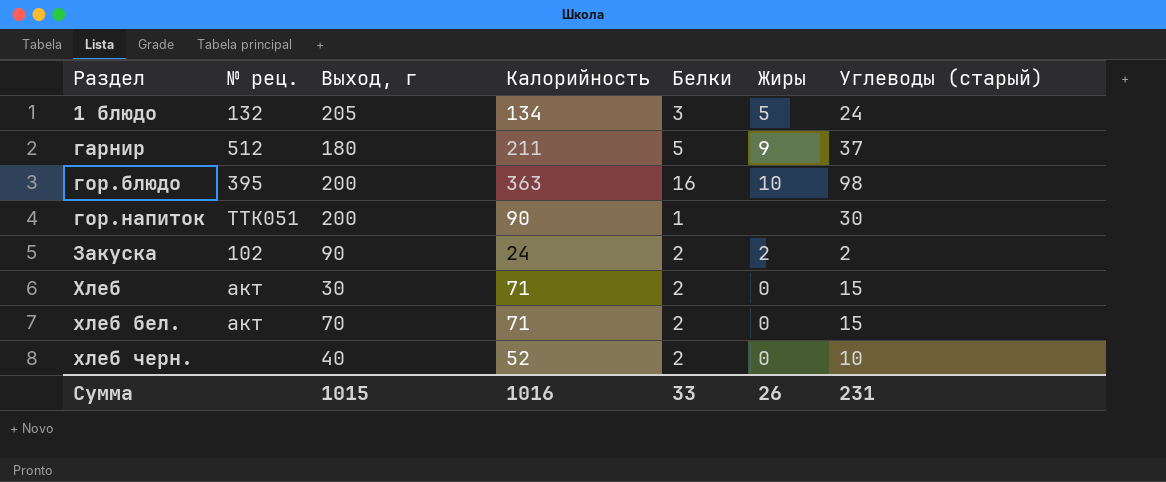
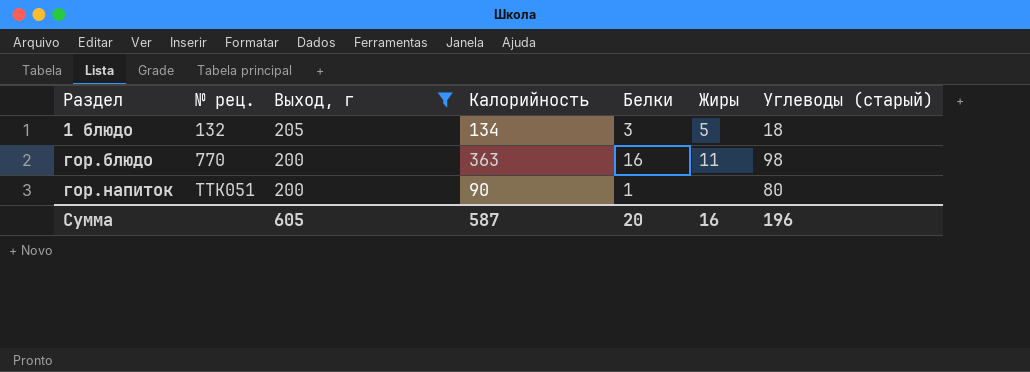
filter: none -> Выход, г >= 200
1 блюдо | Углеводы (старый): 24 -> 18
гор.блюдо | № рец.: 395 -> 770
гор.блюдо | Жиры: 10 -> 11
гор.напиток | Углеводы (старый): 30 -> 80
Сумма | Выход, г: 1015 -> 605
Сумма | Калорийность: 1016 -> 587
Сумма | Белки: 33 -> 20
Сумма | Жиры: 26 -> 16
Сумма | Углеводы (старый): 231 -> 196

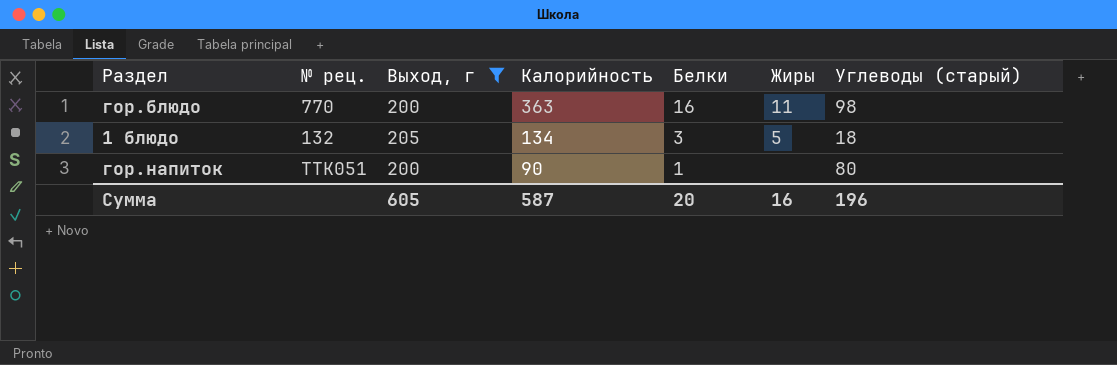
row order: Раздел ascending -> Калорийность descending

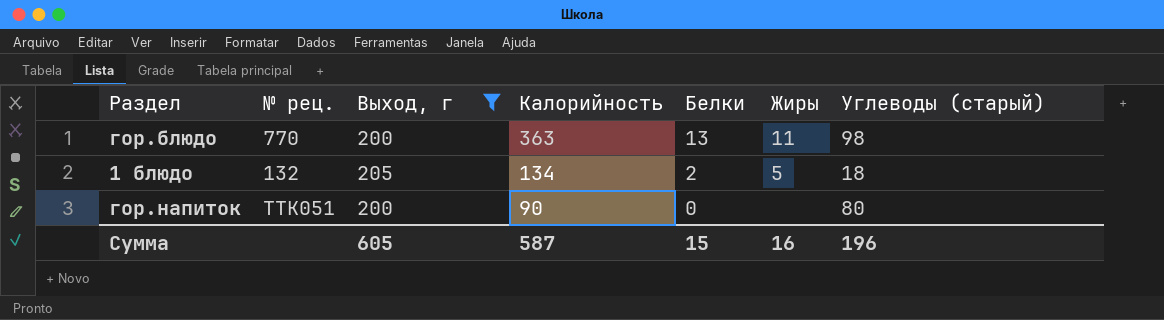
гор.блюдо | Белки: 16 -> 13
1 блюдо | Белки: 3 -> 2
гор.напиток | Белки: 1 -> 0
Сумма | Белки: 20 -> 15

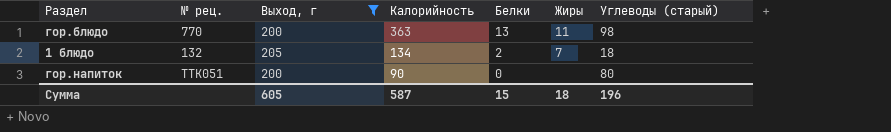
1 блюдо | Жиры: 5 -> 7
Сумма | Жиры: 16 -> 18

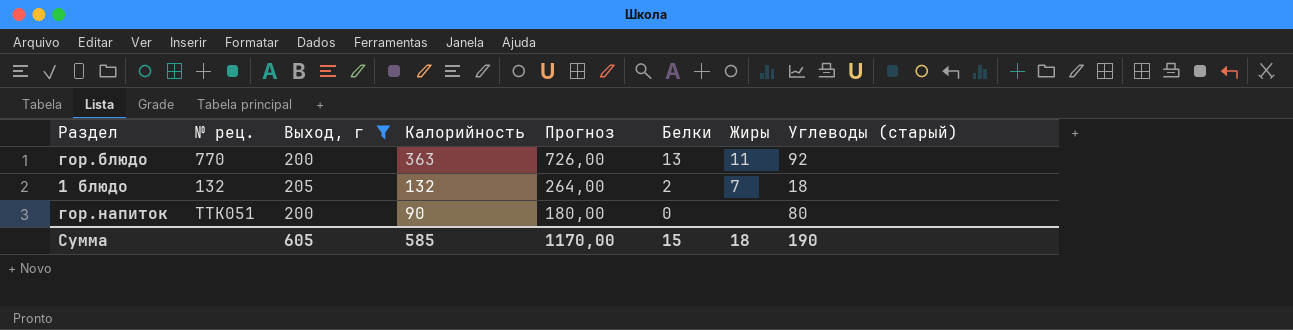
column Прогноз | formula: none -> [Калорийность] * 2
гор.блюдо | Углеводы (старый): 98 -> 92
1 блюдо | Калорийность: 134 -> 132
Сумма | Калорийность: 587 -> 585
Сумма | Углеводы (старый): 196 -> 190

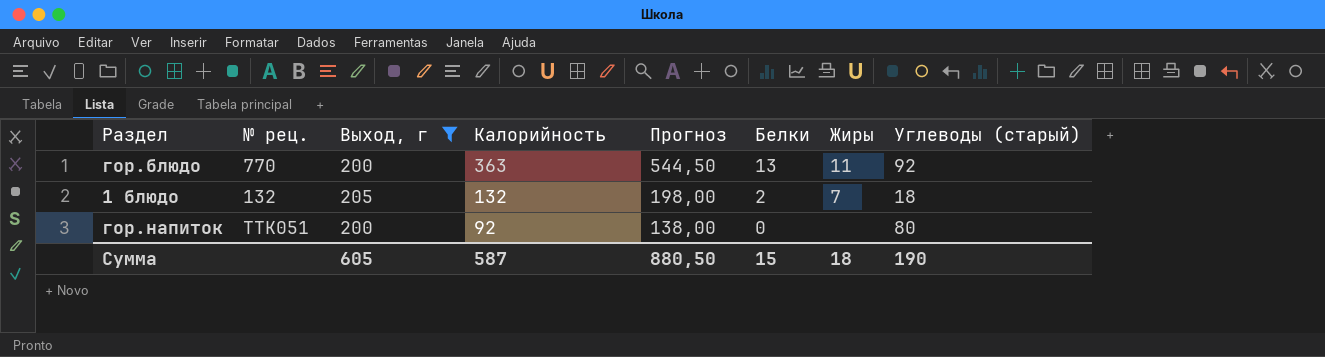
column Прогноз | formula: [Калорийность] * 2 -> [Калорийность] * 1,5
гор.напиток | Калорийность: 90 -> 92
Сумма | Калорийность: 585 -> 587
Сумма | Прогноз: 1170,00 -> 880,50

